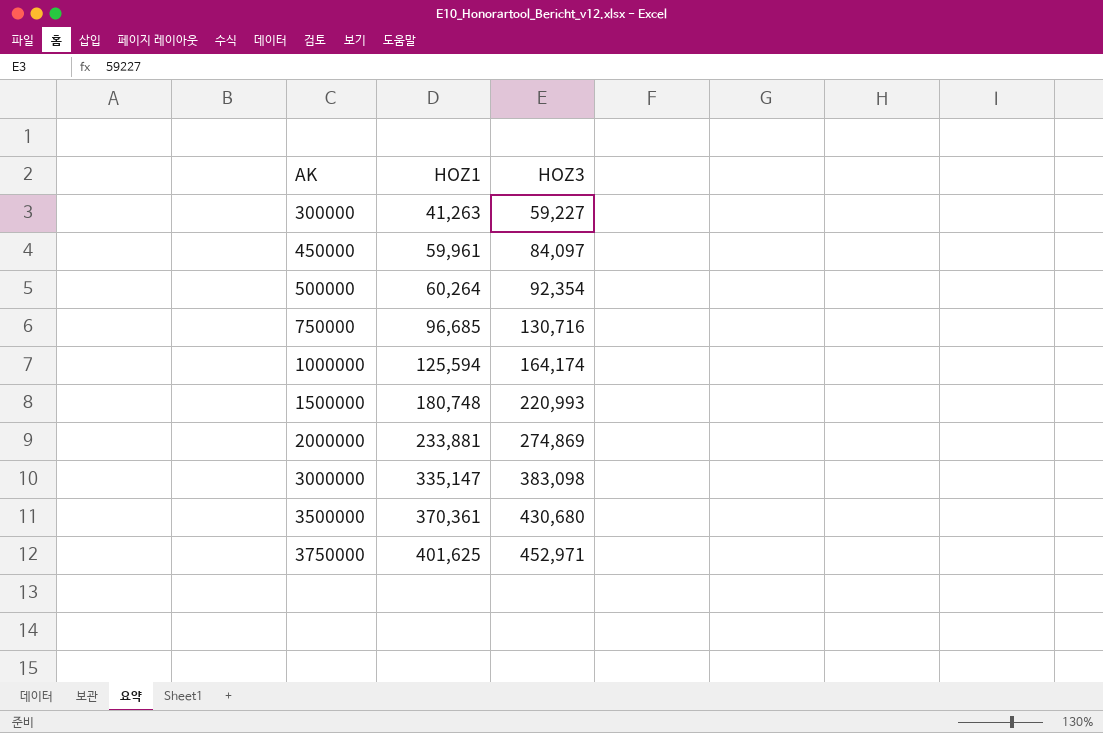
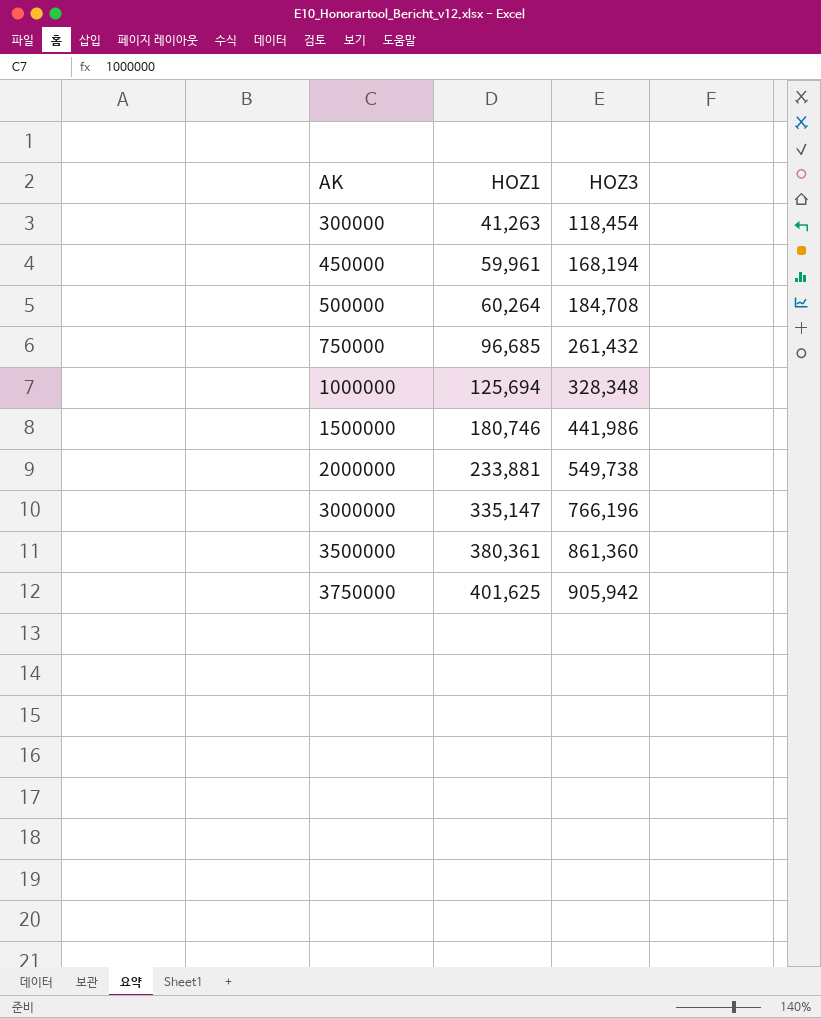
300000 | HOZ3: 59,227 -> 118,454
450000 | HOZ3: 84,097 -> 168,194
500000 | HOZ3: 92,354 -> 184,708
750000 | HOZ3: 130,716 -> 261,432
1000000 | HOZ1: 125,594 -> 125,694
1000000 | HOZ3: 164,174 -> 328,348
1500000 | HOZ1: 180,748 -> 180,746
1500000 | HOZ3: 220,993 -> 441,986
2000000 | HOZ3: 274,869 -> 549,738
3000000 | HOZ3: 383,098 -> 766,196
3500000 | HOZ1: 370,361 -> 380,361
3500000 | HOZ3: 430,680 -> 861,360
3750000 | HOZ3: 452,971 -> 905,942

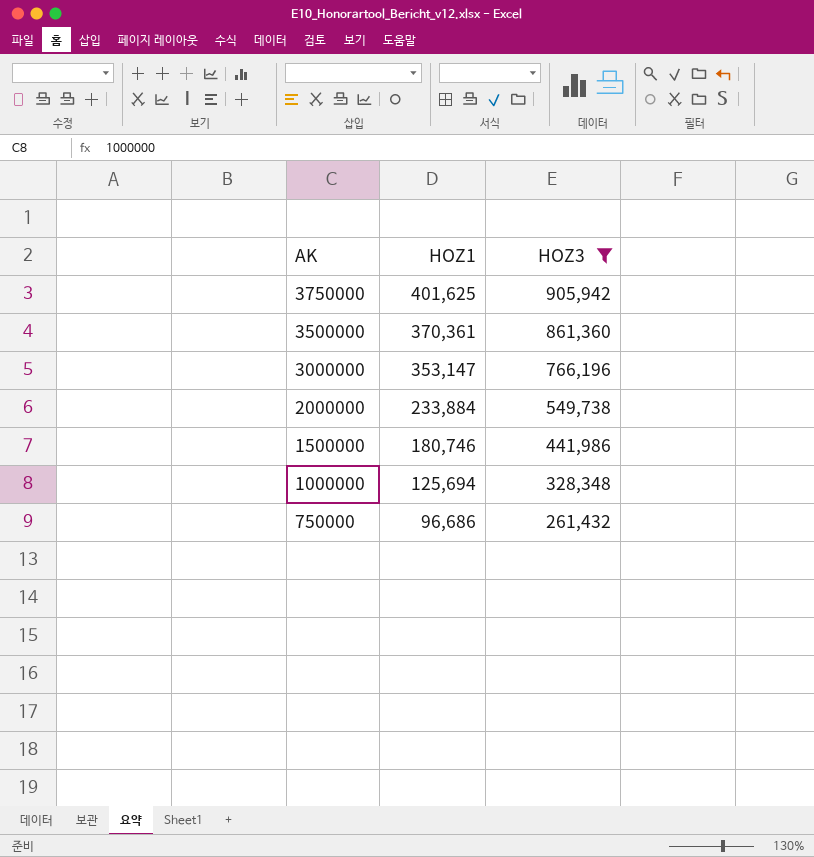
filter: none -> HOZ3 >= 261,432
row order: AK ascending -> AK descending
3500000 | HOZ1: 380,361 -> 370,361
3000000 | HOZ1: 335,147 -> 353,147
2000000 | HOZ1: 233,881 -> 233,884
750000 | HOZ1: 96,685 -> 96,686

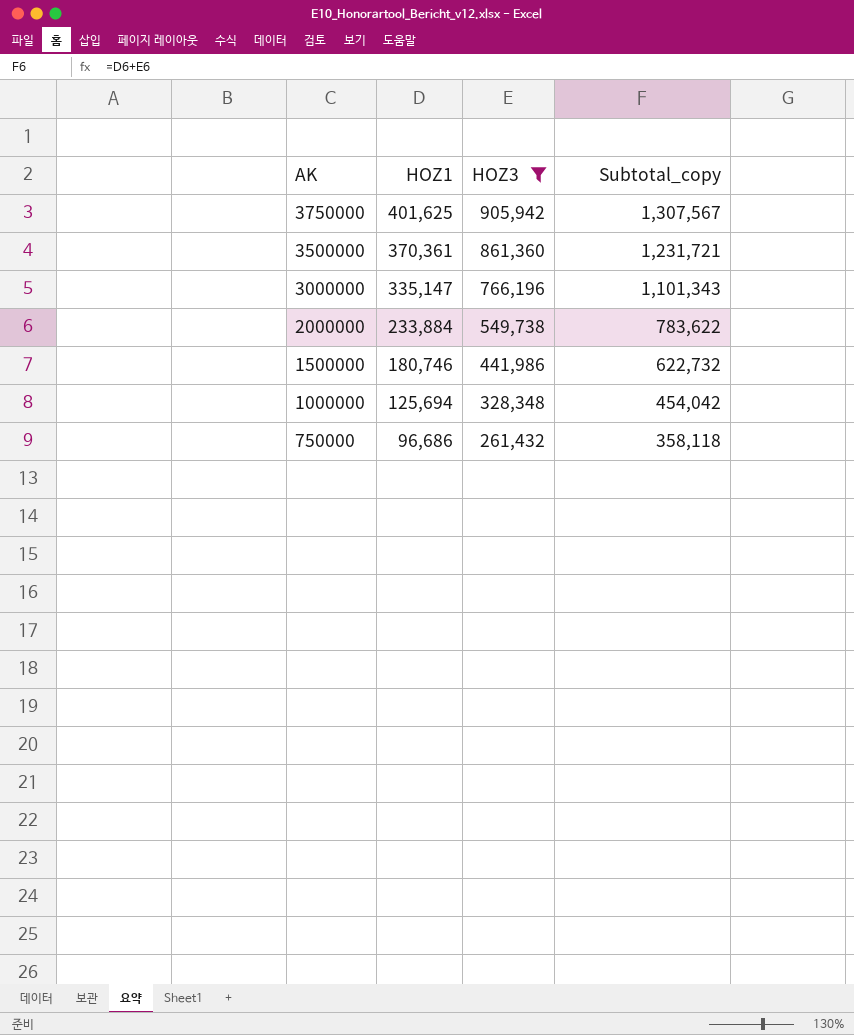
column Subtotal_copy | formula: none -> [HOZ1] + [HOZ3]
3000000 | HOZ1: 353,147 -> 335,147

